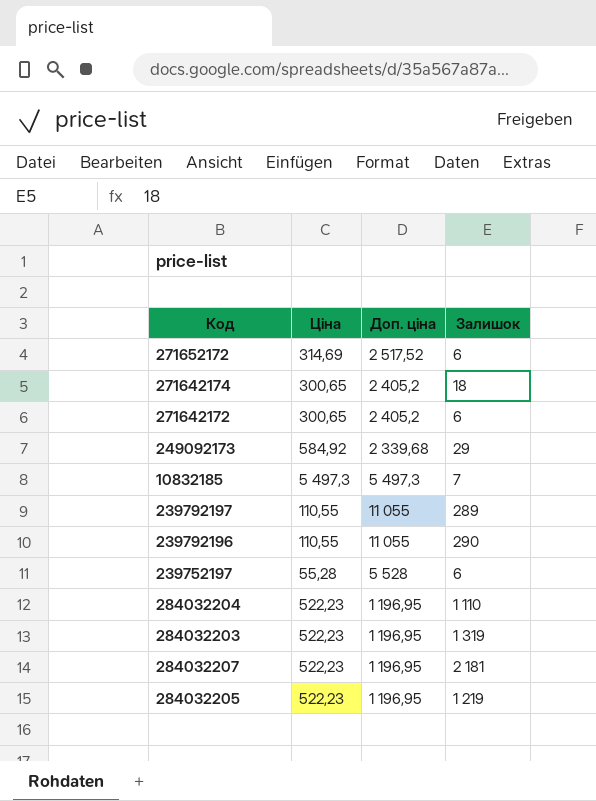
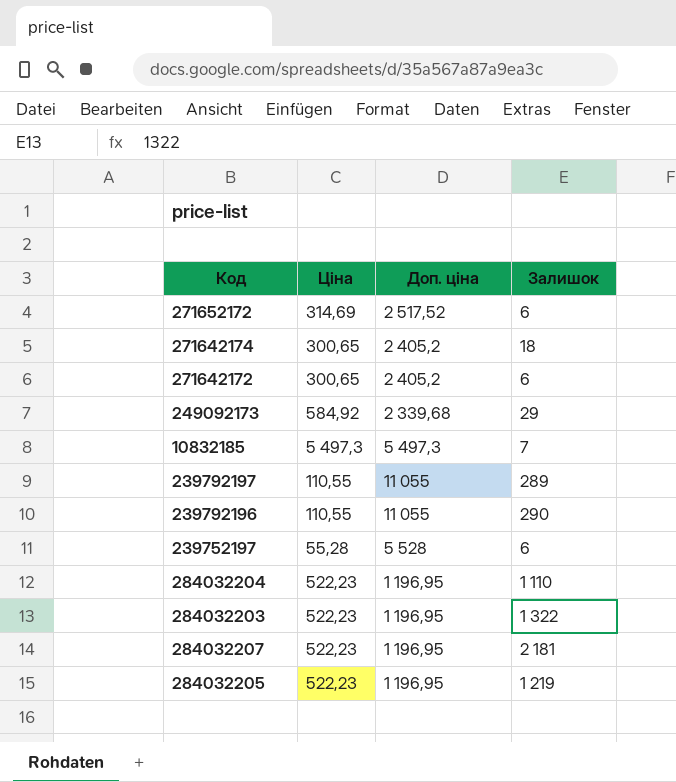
284032203 | Залишок: 1 319 -> 1 322

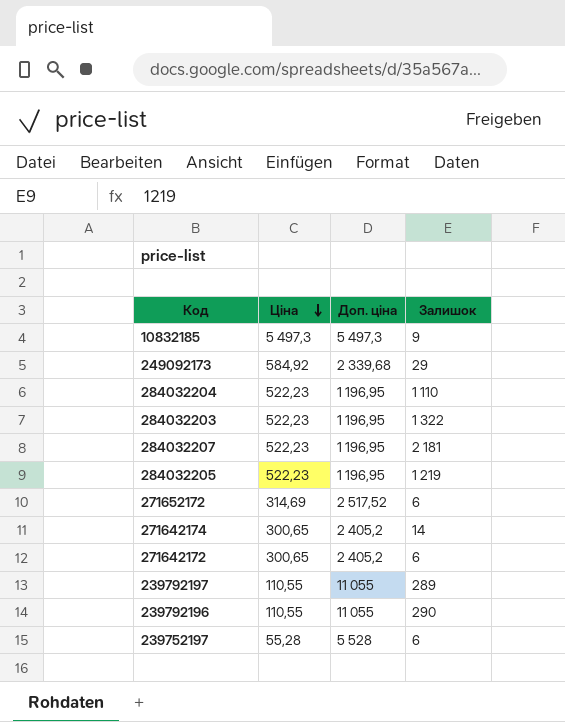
row order: none -> Ціна descending
10832185 | Залишок: 7 -> 9
271642174 | Залишок: 18 -> 14

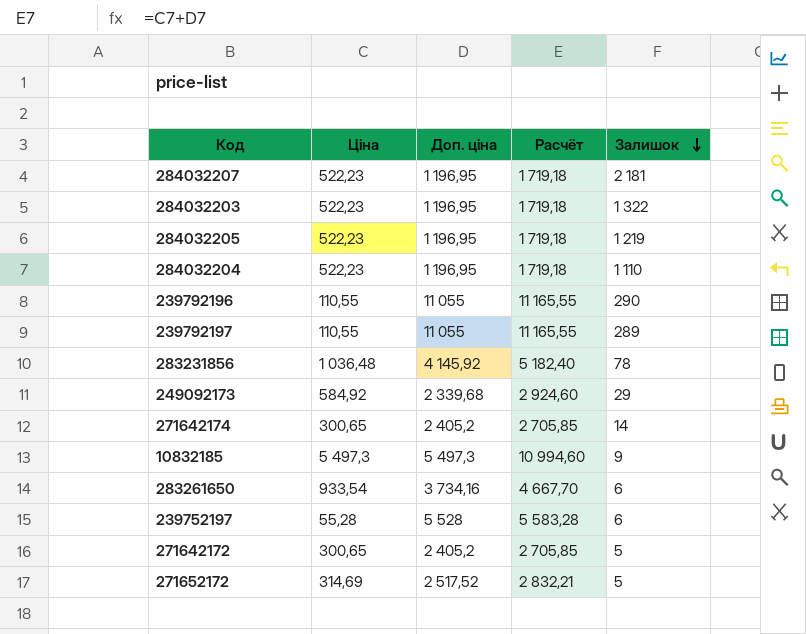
row order: Ціна descending -> Залишок descending
column Расчёт | formula: none -> [Ціна] + [Доп. ціна]
row 283231856: none -> 1 036,48 | 4 145,92 | 5 182,40 | 78
row 283261650: none -> 933,54 | 3 734,16 | 4 667,70 | 6
271642172 | Залишок: 6 -> 5
271652172 | Залишок: 6 -> 5

